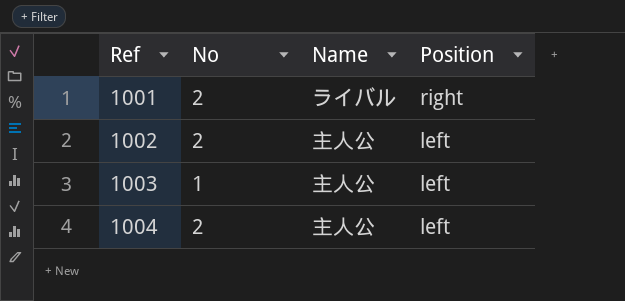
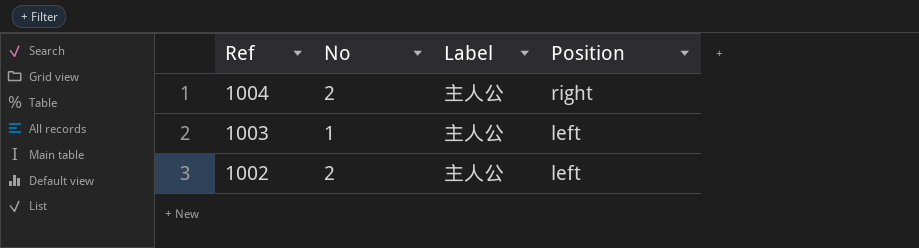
row order: Ref ascending -> Ref descending
column name: Name -> Label
row 1001: 2 | ライバル | right -> none
1004 | Position: left -> right

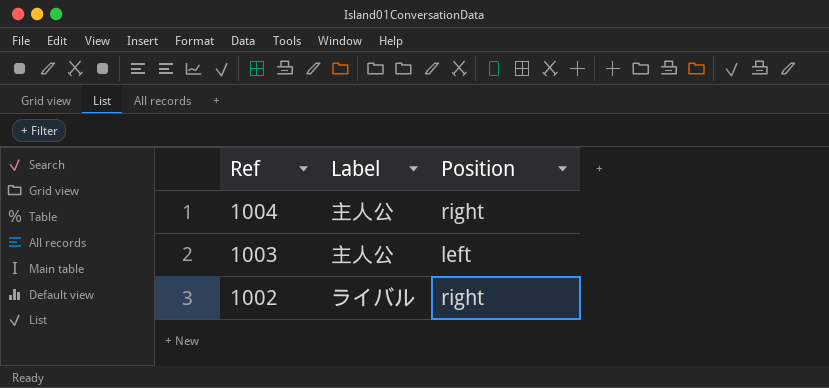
column No | position: 2 -> none
1002 | Label: 主人公 -> ライバル
1002 | Position: left -> right

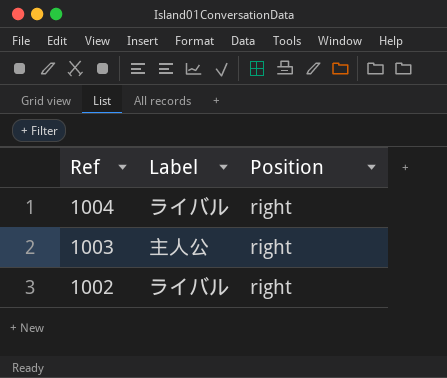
1004 | Label: 主人公 -> ライバル
1003 | Position: left -> right

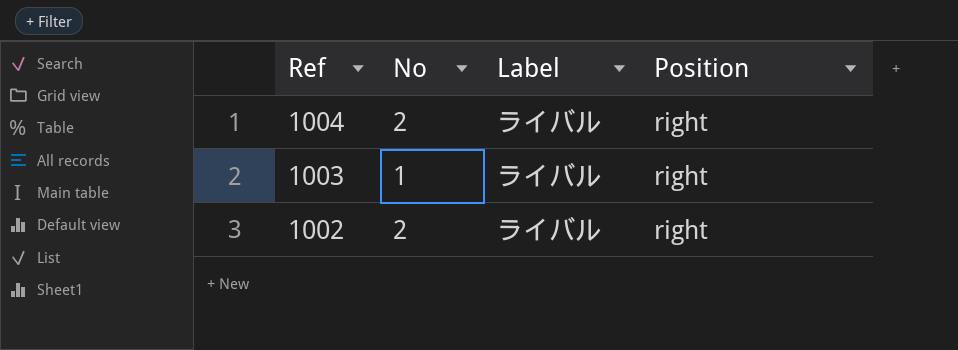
column No | position: none -> 2
1003 | Label: 主人公 -> ライバル

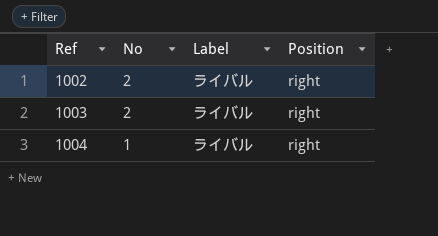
row order: Ref descending -> Ref ascending
1003 | No: 1 -> 2
1004 | No: 2 -> 1

